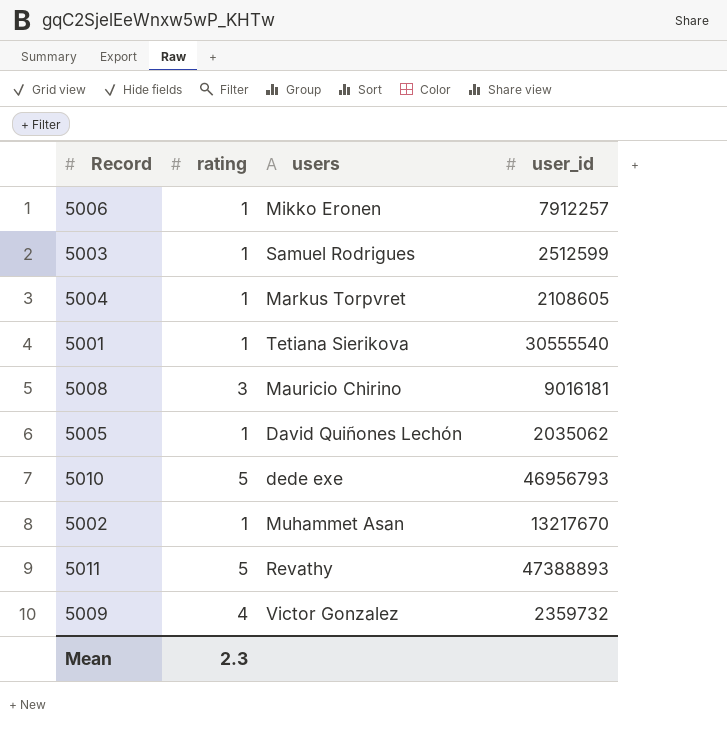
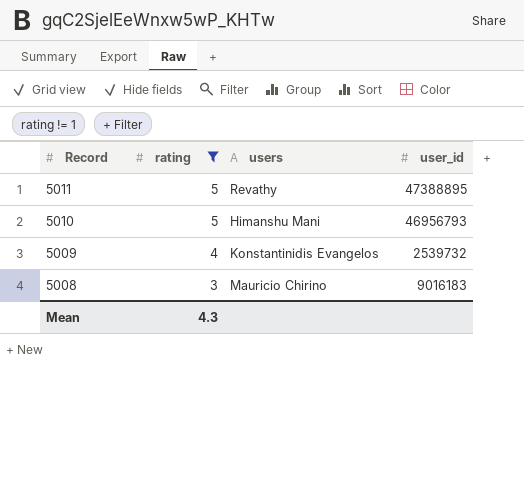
filter: none -> rating != 1
row order: none -> Record descending
5011 | user_id: 47388893 -> 47388895
5010 | users: dede exe -> Himanshu Mani
5009 | users: Victor Gonzalez -> Konstantinidis Evangelos
5009 | user_id: 2359732 -> 2539732
5008 | user_id: 9016181 -> 9016183
Mean | rating: 2.3 -> 4.3

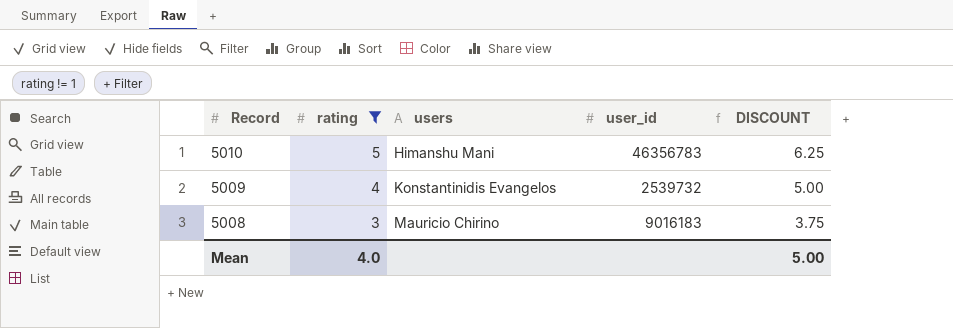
column DISCOUNT | formula: none -> [rating] * 1.25
row 5011: 5 | Revathy | 47388895 -> none
5010 | user_id: 46956793 -> 46356783
Mean | rating: 4.3 -> 4.0

